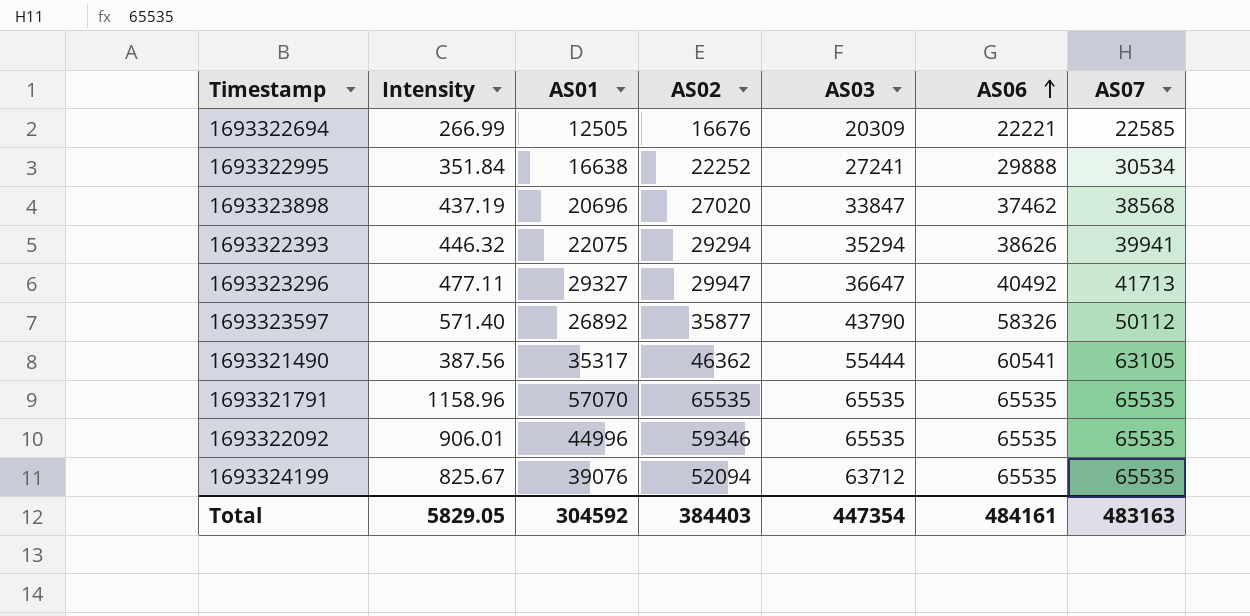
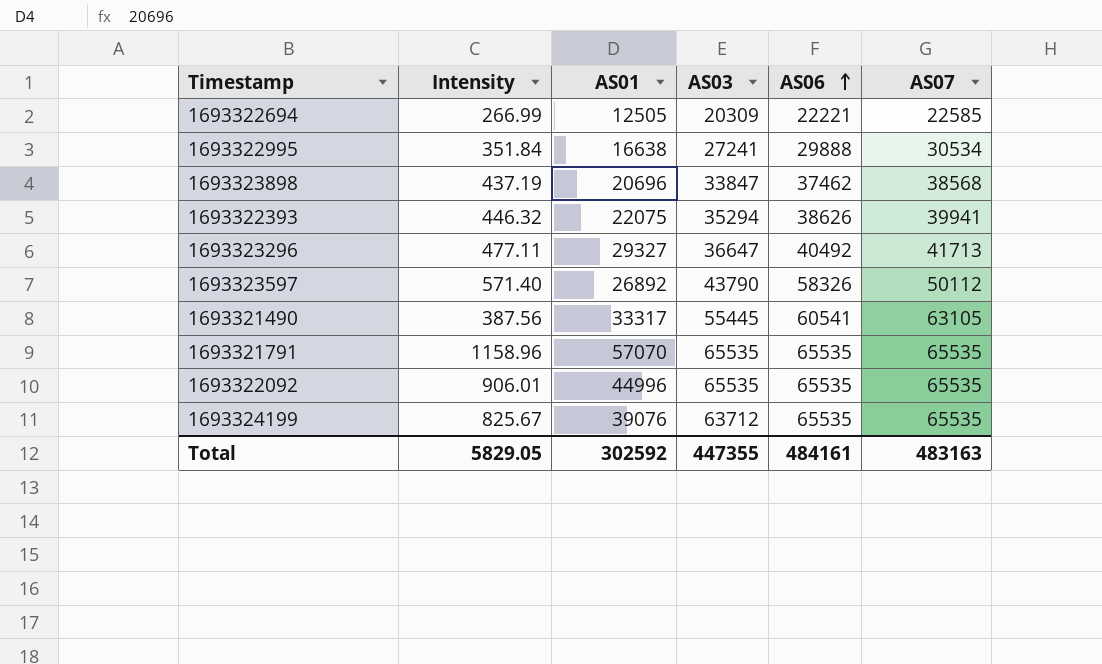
column AS02 | position: 4 -> none
1693321490 | AS01: 35317 -> 33317
1693321490 | AS03: 55444 -> 55445
Total | AS01: 304592 -> 302592
Total | AS03: 447354 -> 447355

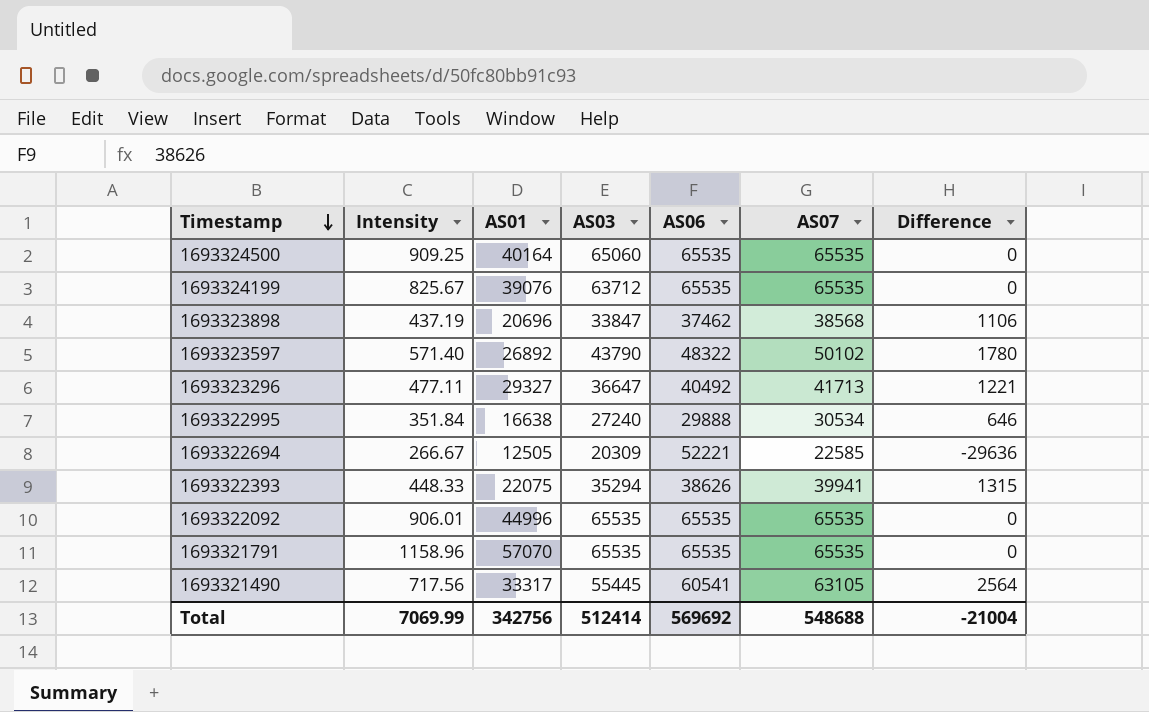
row order: AS06 ascending -> Timestamp descending
column Difference | formula: none -> [AS07] - [AS06]
row 1693324500: none -> 909.25 | 40164 | 65060 | 65535 | 65535 | 0
1693323597 | AS06: 58326 -> 48322
1693323597 | AS07: 50112 -> 50102
1693322995 | AS03: 27241 -> 27240
1693322694 | Intensity: 266.99 -> 266.67
1693322694 | AS06: 22221 -> 52221
1693322393 | Intensity: 446.32 -> 448.33
1693321490 | Intensity: 387.56 -> 717.56
Total | Intensity: 5829.05 -> 7069.99
Total | AS01: 302592 -> 342756
Total | AS03: 447355 -> 512414
Total | AS06: 484161 -> 569692
Total | AS07: 483163 -> 548688

